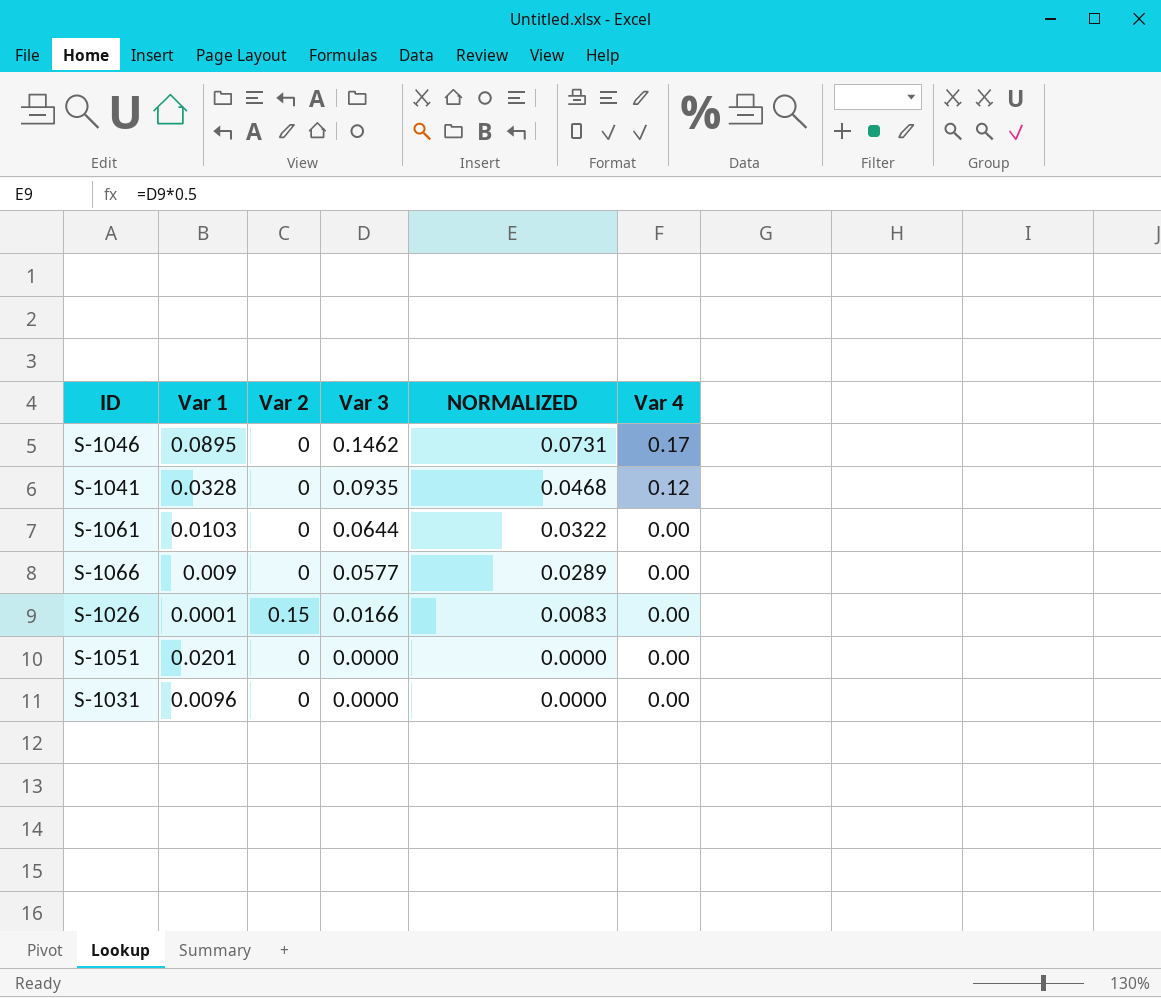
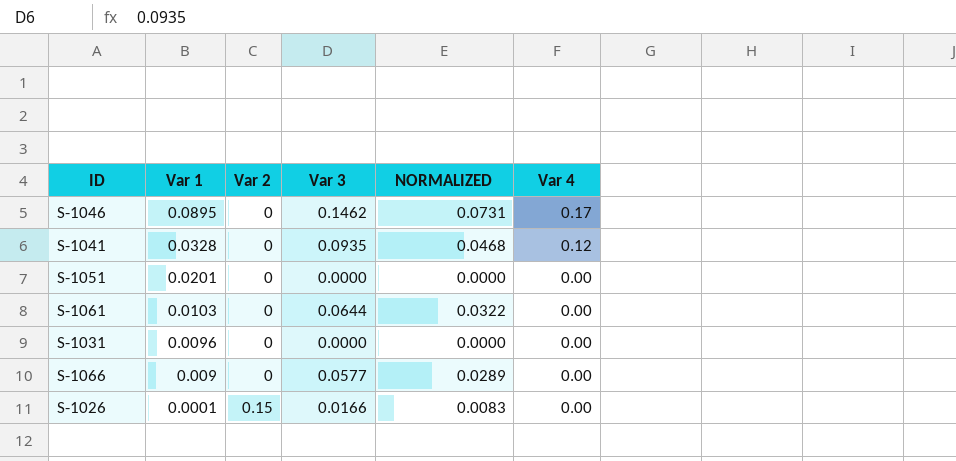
row order: Var 3 descending -> Var 1 descending

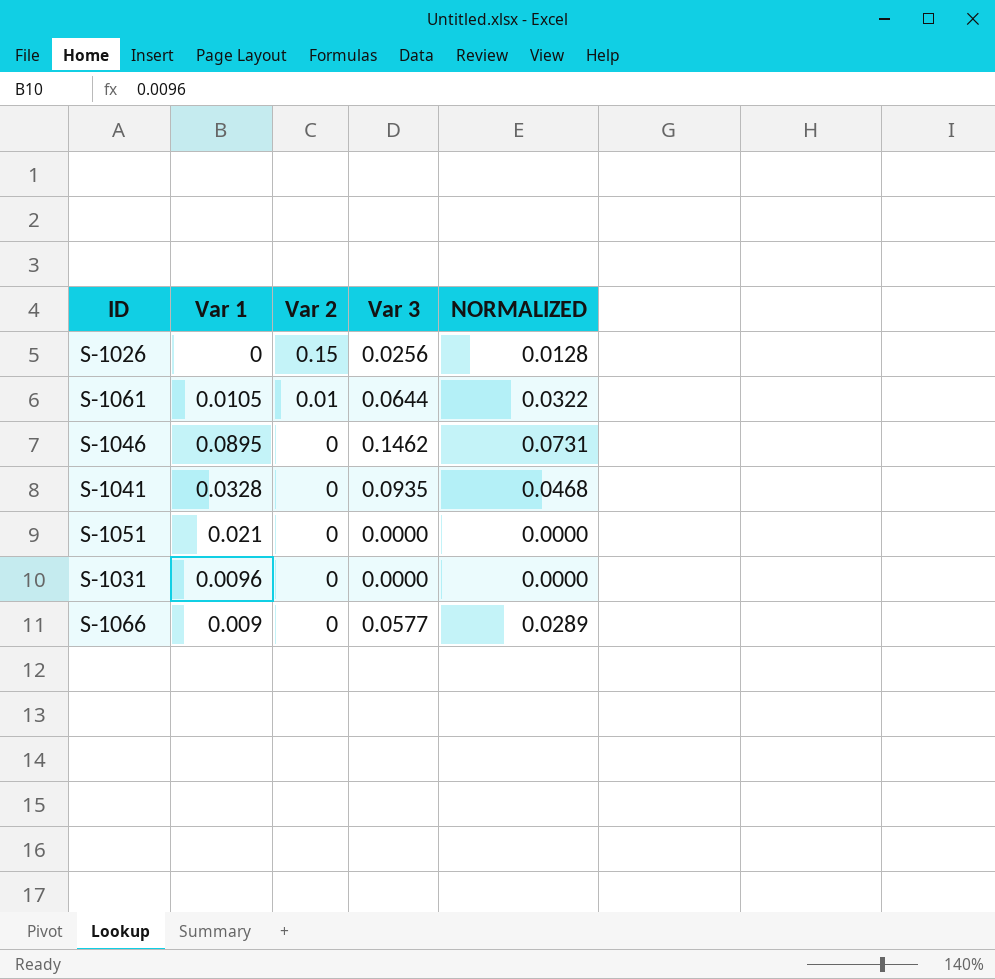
row order: Var 1 descending -> Var 2 descending
column Var 4 | position: 6 -> none
S-1026 | Var 1: 0.0001 -> 0
S-1026 | Var 3: 0.0166 -> 0.0256
S-1026 | NORMALIZED: 0.0083 -> 0.0128
S-1061 | Var 1: 0.0103 -> 0.0105
S-1061 | Var 2: 0 -> 0.01
S-1051 | Var 1: 0.0201 -> 0.021

